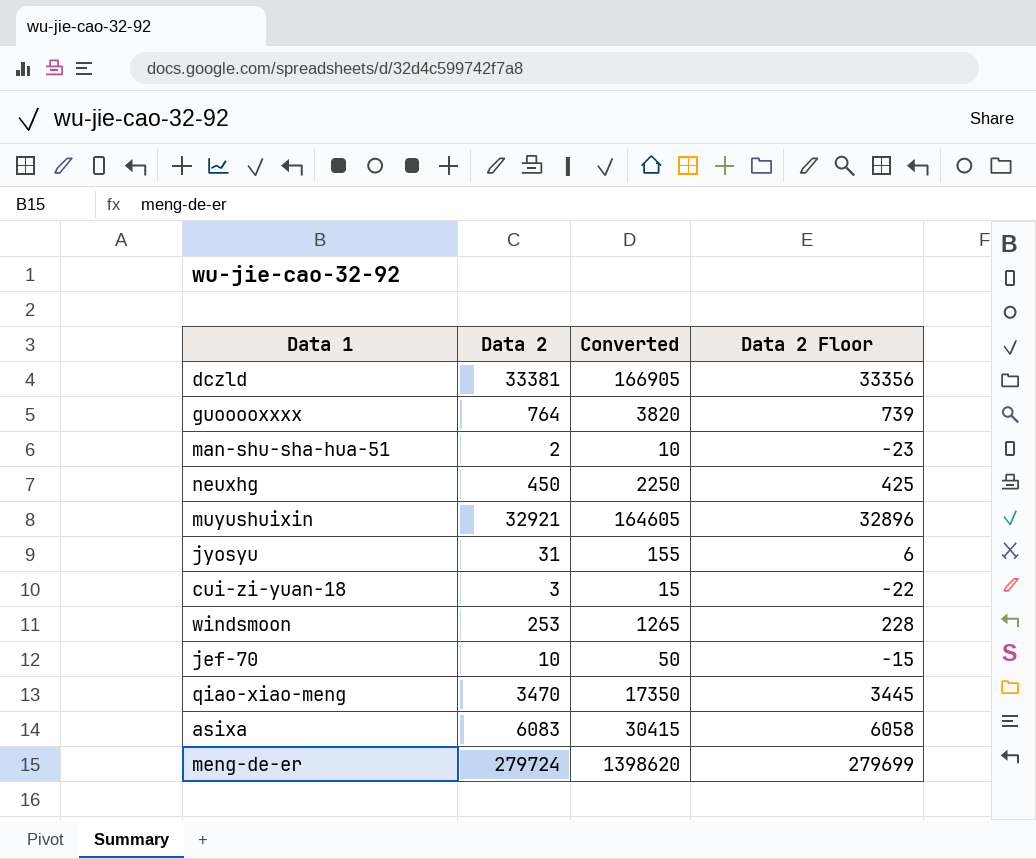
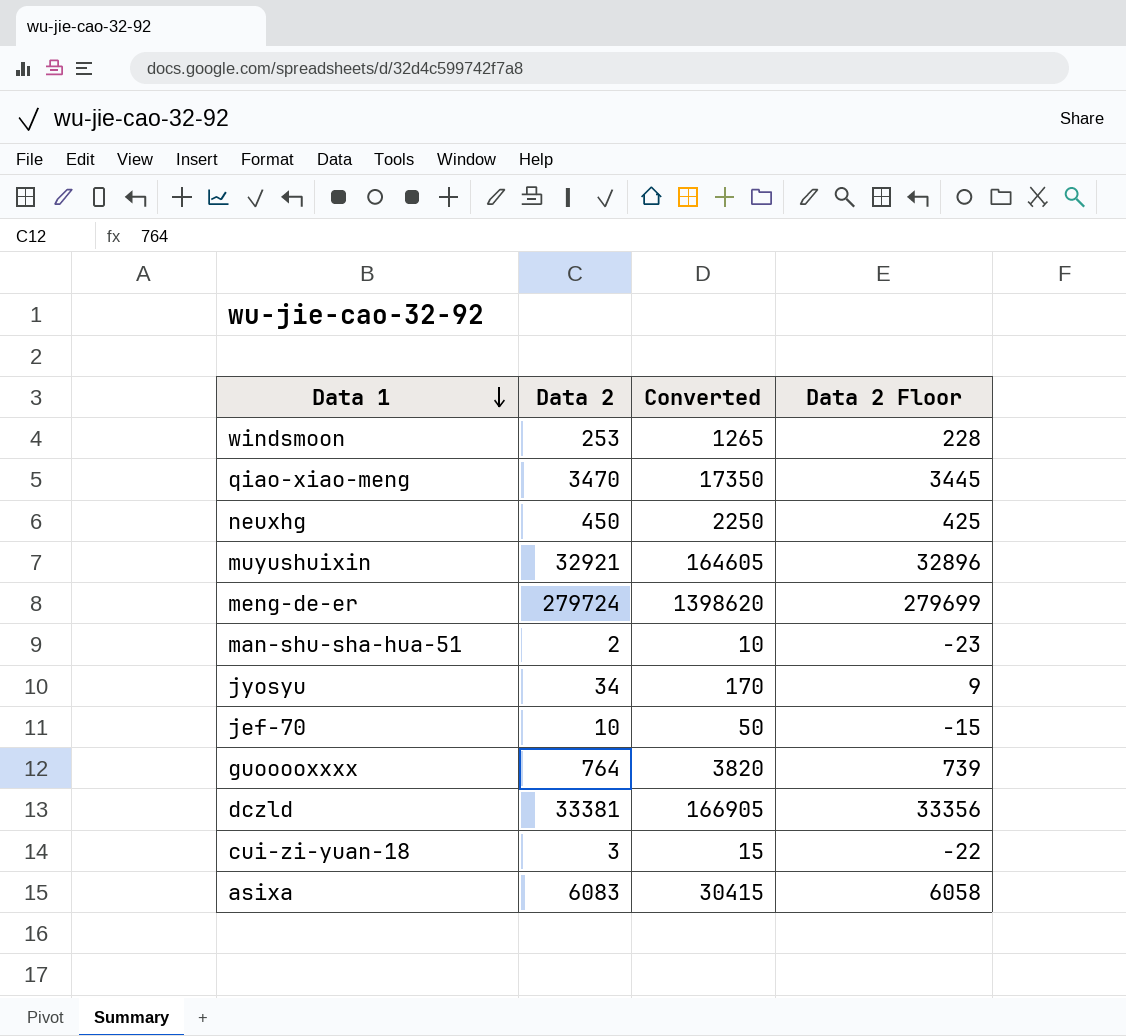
row order: none -> Data 1 descending
jyosyu | Data 2: 31 -> 34
jyosyu | Converted: 155 -> 170
jyosyu | Data 2 Floor: 6 -> 9

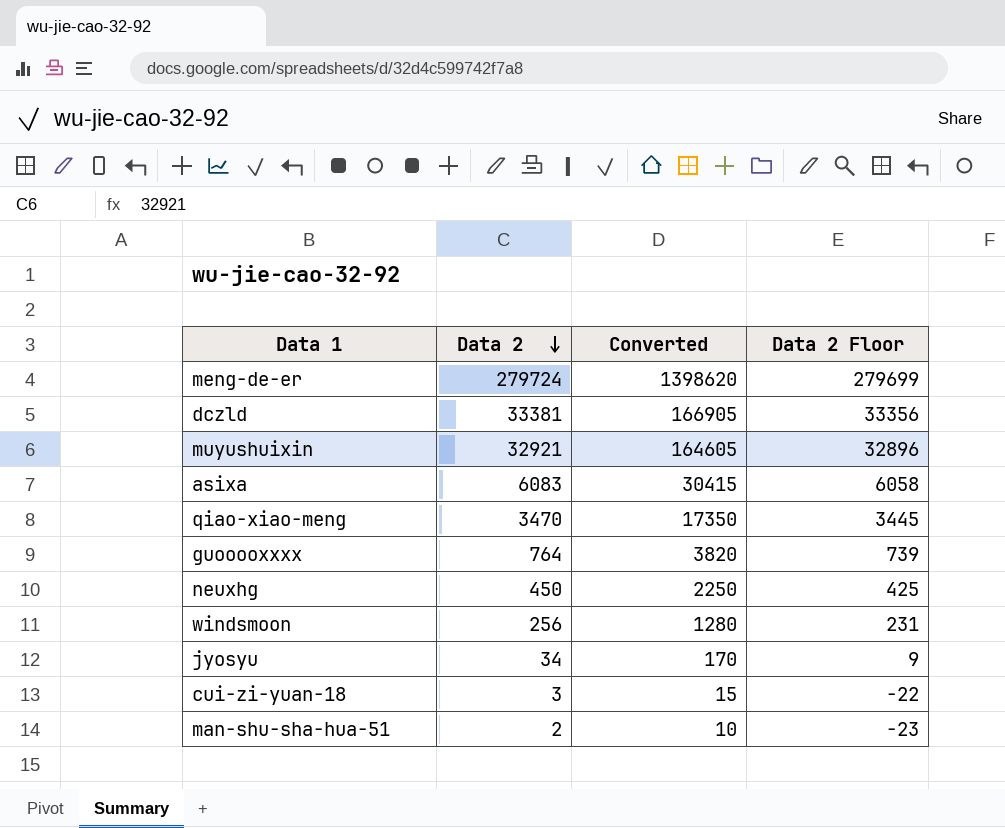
row order: Data 1 descending -> Data 2 descending
row jef-70: 10 | 50 | -15 -> none
windsmoon | Data 2: 253 -> 256
windsmoon | Converted: 1265 -> 1280
windsmoon | Data 2 Floor: 228 -> 231

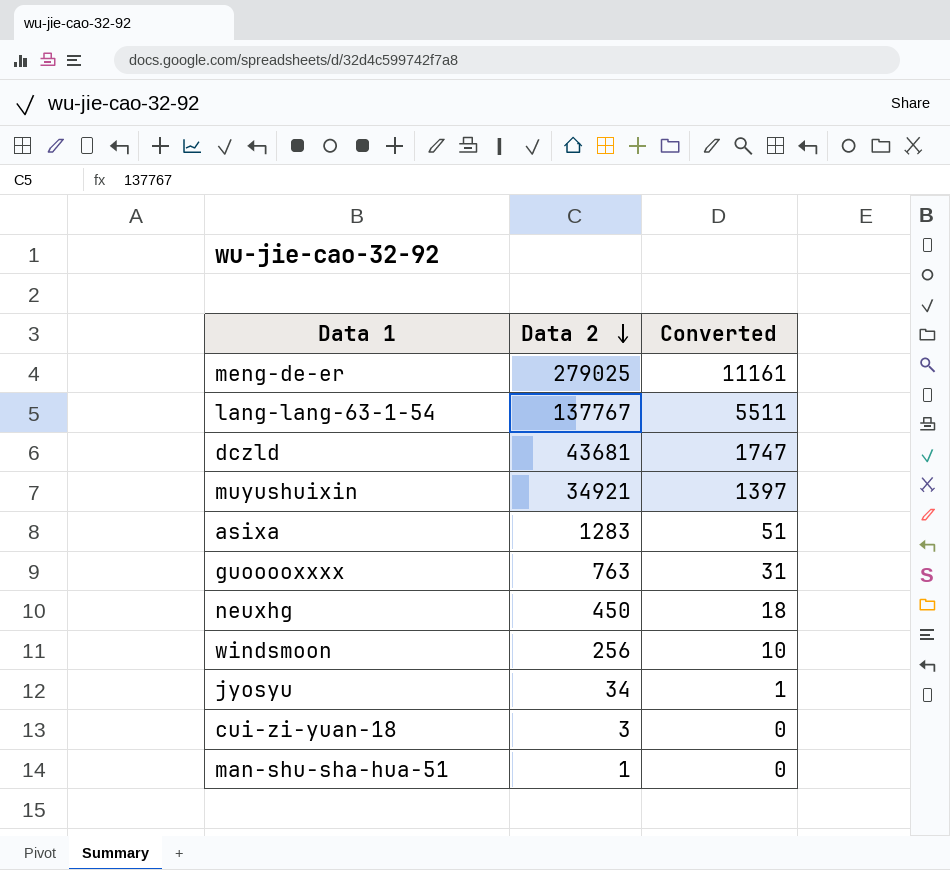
column Data 2 Floor | formula: [Data 2] - 25 -> none
column Converted | formula: [Data 2] * 5 -> [Data 2] * 0.04
row qiao-xiao-meng: 3470 | 17350 | 3445 -> none
meng-de-er | Data 2: 279724 -> 279025
row lang-lang-63-1-54: none -> 137767 | 5511
dczld | Data 2: 33381 -> 43681
muyushuixin | Data 2: 32921 -> 34921
asixa | Data 2: 6083 -> 1283
guooooxxxx | Data 2: 764 -> 763
man-shu-sha-hua-51 | Data 2: 2 -> 1

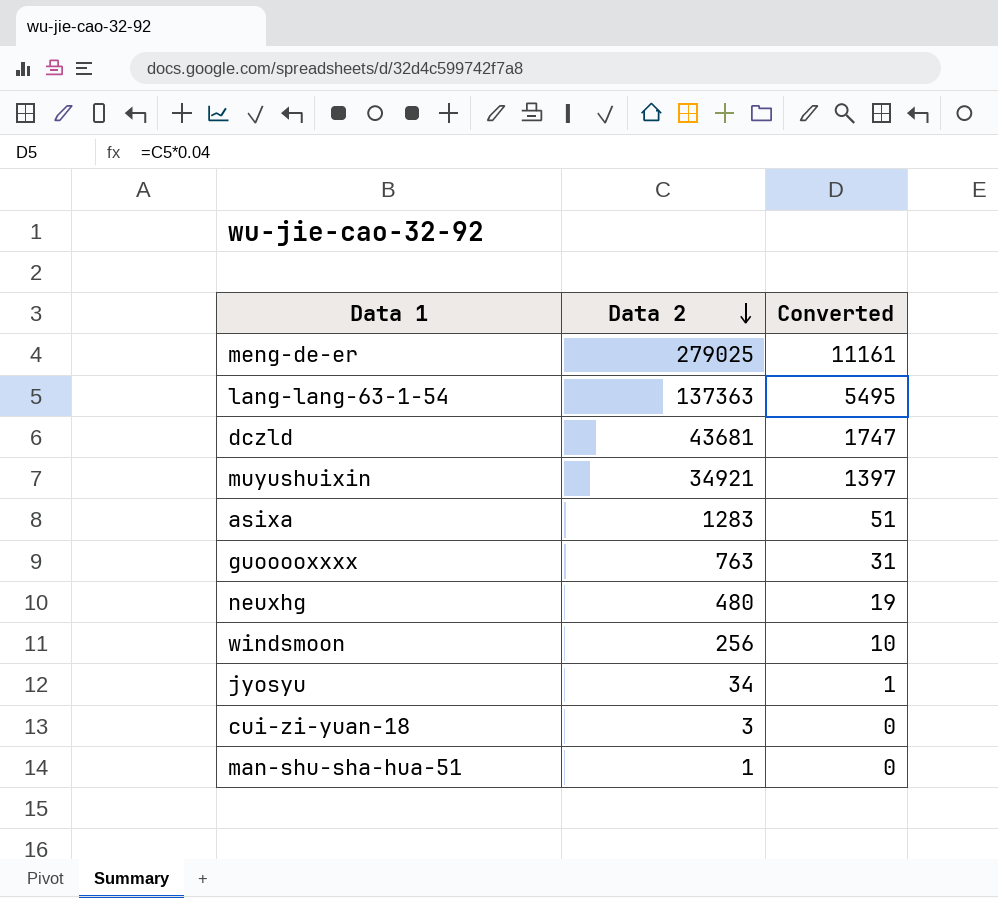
lang-lang-63-1-54 | Data 2: 137767 -> 137363
lang-lang-63-1-54 | Converted: 5511 -> 5495
neuxhg | Data 2: 450 -> 480
neuxhg | Converted: 18 -> 19

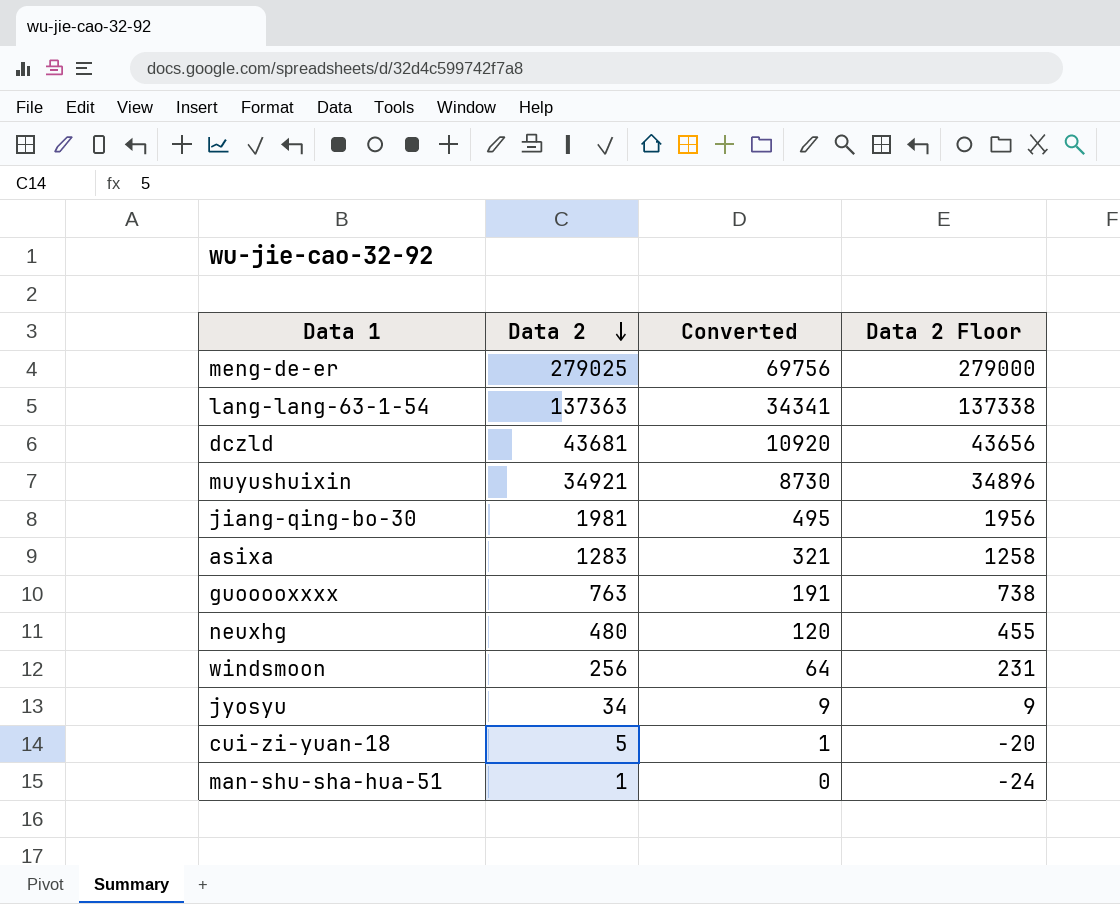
column Converted | formula: [Data 2] * 0.04 -> [Data 2] * 0.25
column Data 2 Floor | formula: none -> [Data 2] - 25
row jiang-qing-bo-30: none -> 1981 | 495 | 1956
cui-zi-yuan-18 | Data 2: 3 -> 5

